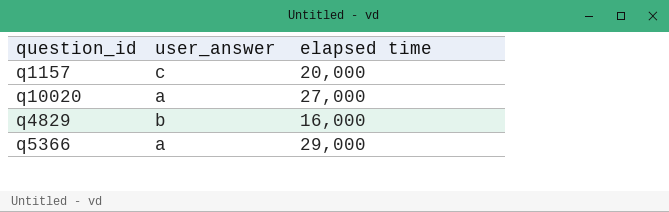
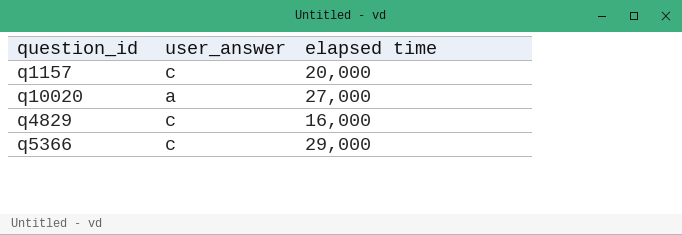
q4829 | user_answer: b -> c
q5366 | user_answer: a -> c

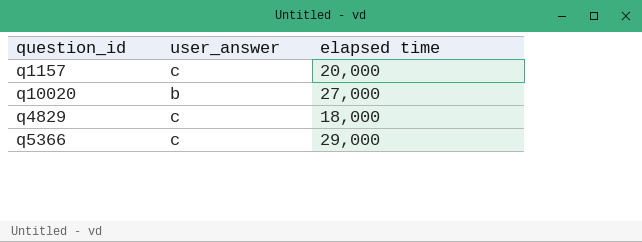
q10020 | user_answer: a -> b
q4829 | elapsed time: 16,000 -> 18,000

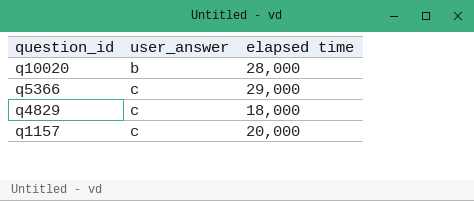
row order: none -> question_id descending
q10020 | elapsed time: 27,000 -> 28,000

